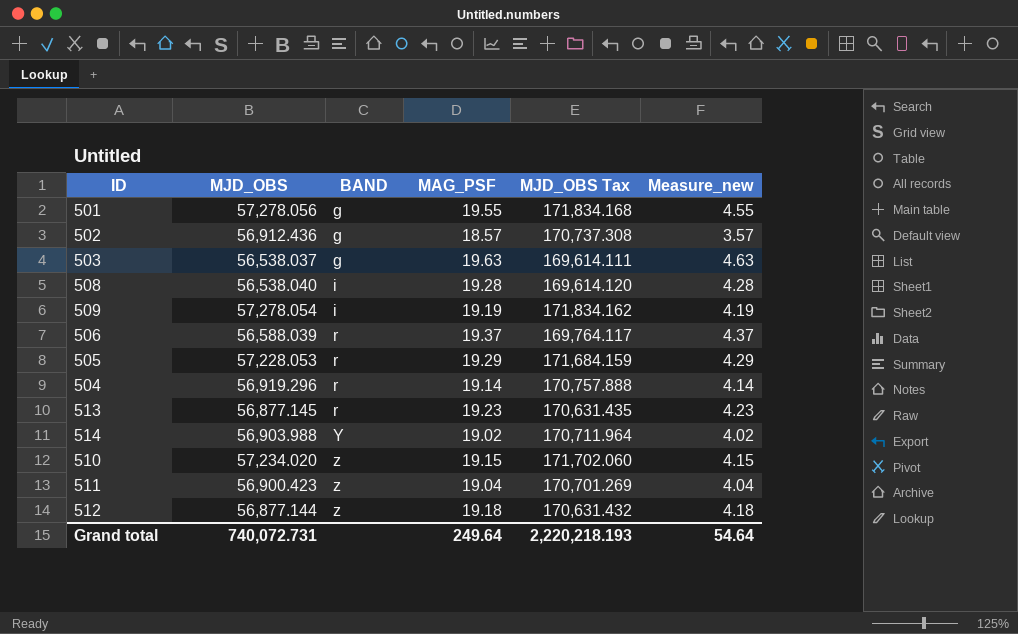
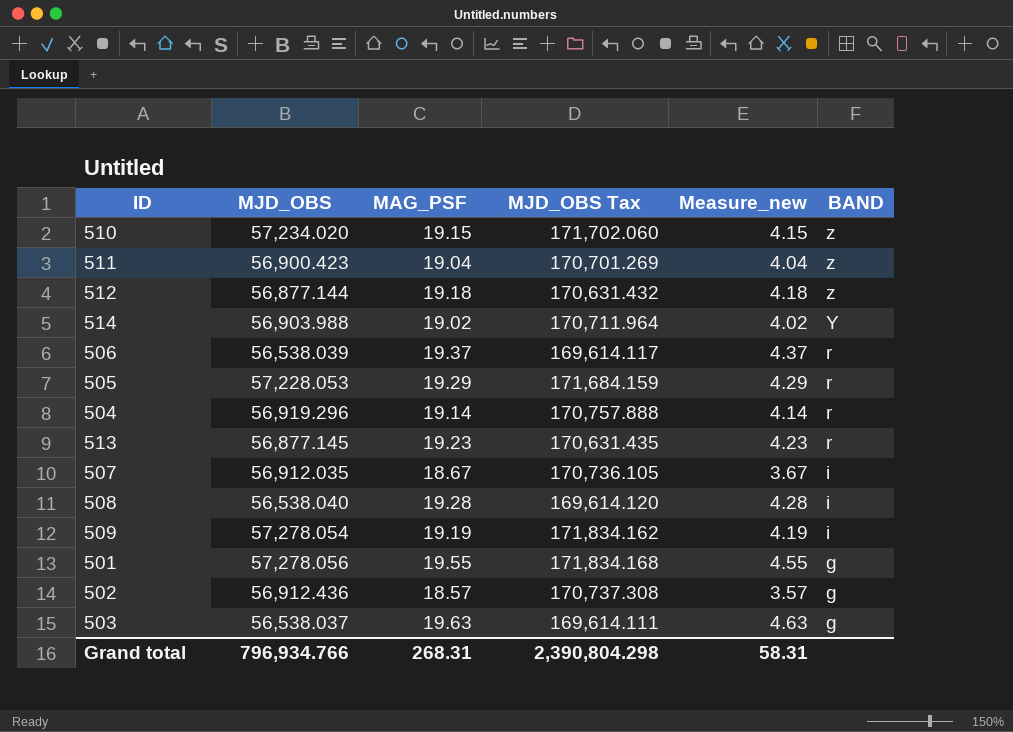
row order: BAND ascending -> BAND descending
column BAND | position: 3 -> 6
506 | MJD_OBS: 56,588.039 -> 56,538.039
506 | MJD_OBS Tax: 169,764.117 -> 169,614.117
row 507: none -> 56,912.035 | 18.67 | 170,736.105 | 3.67 | i
Grand total | MJD_OBS: 740,072.731 -> 796,934.766
Grand total | MAG_PSF: 249.64 -> 268.31
Grand total | MJD_OBS Tax: 2,220,218.193 -> 2,390,804.298
Grand total | Measure_new: 54.64 -> 58.31

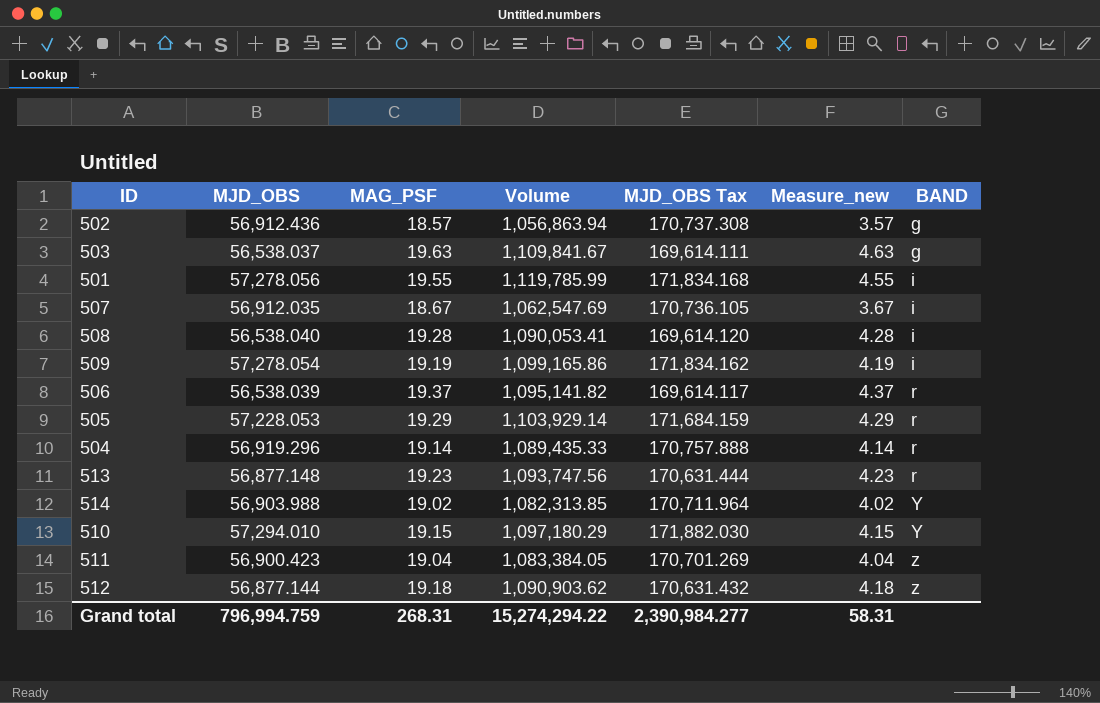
row order: BAND descending -> BAND ascending
column Volume | formula: none -> [MJD_OBS] * [MAG_PSF]
501 | BAND: g -> i
513 | MJD_OBS: 56,877.145 -> 56,877.148
513 | MJD_OBS Tax: 170,631.435 -> 170,631.444
510 | MJD_OBS: 57,234.020 -> 57,294.010
510 | MJD_OBS Tax: 171,702.060 -> 171,882.030
510 | BAND: z -> Y
Grand total | MJD_OBS: 796,934.766 -> 796,994.759
Grand total | MJD_OBS Tax: 2,390,804.298 -> 2,390,984.277

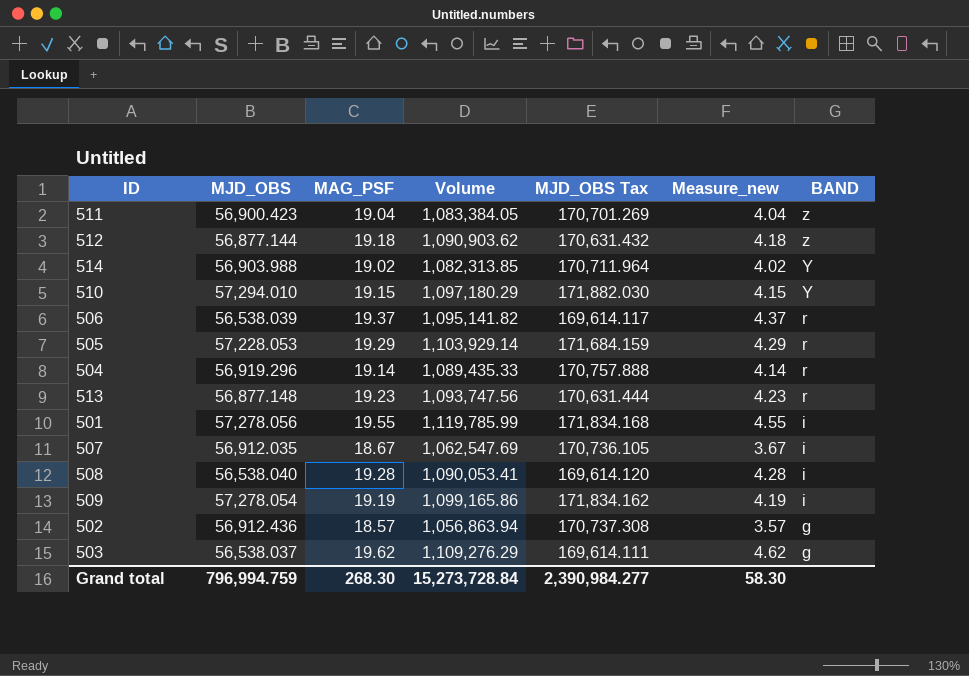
row order: BAND ascending -> BAND descending
503 | MAG_PSF: 19.63 -> 19.62
503 | Volume: 1,109,841.67 -> 1,109,276.29
503 | Measure_new: 4.63 -> 4.62
Grand total | MAG_PSF: 268.31 -> 268.30
Grand total | Volume: 15,274,294.22 -> 15,273,728.84
Grand total | Measure_new: 58.31 -> 58.30

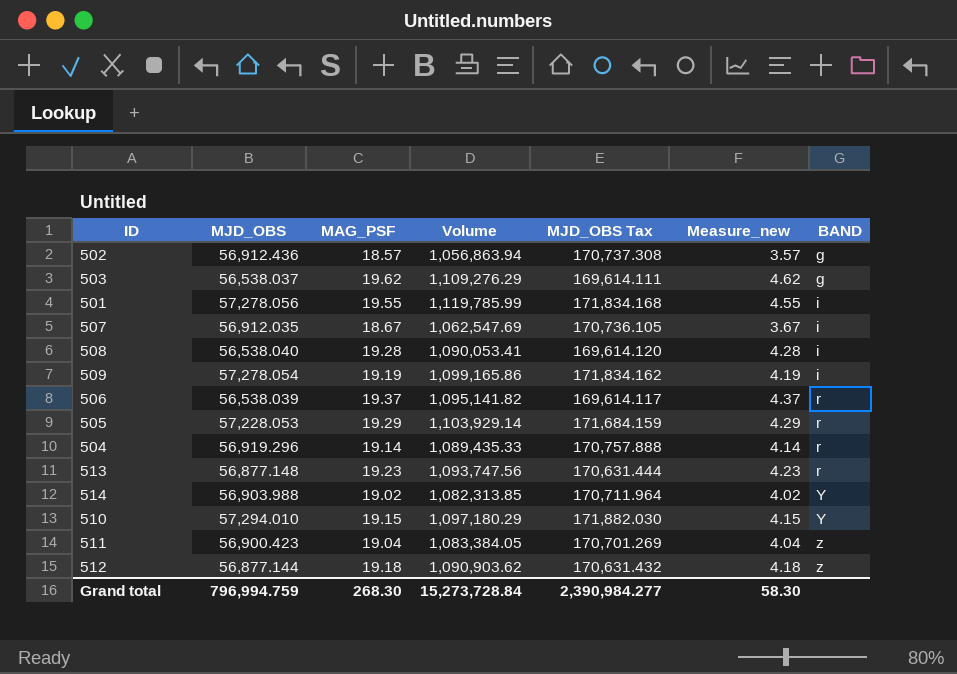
row order: BAND descending -> BAND ascending

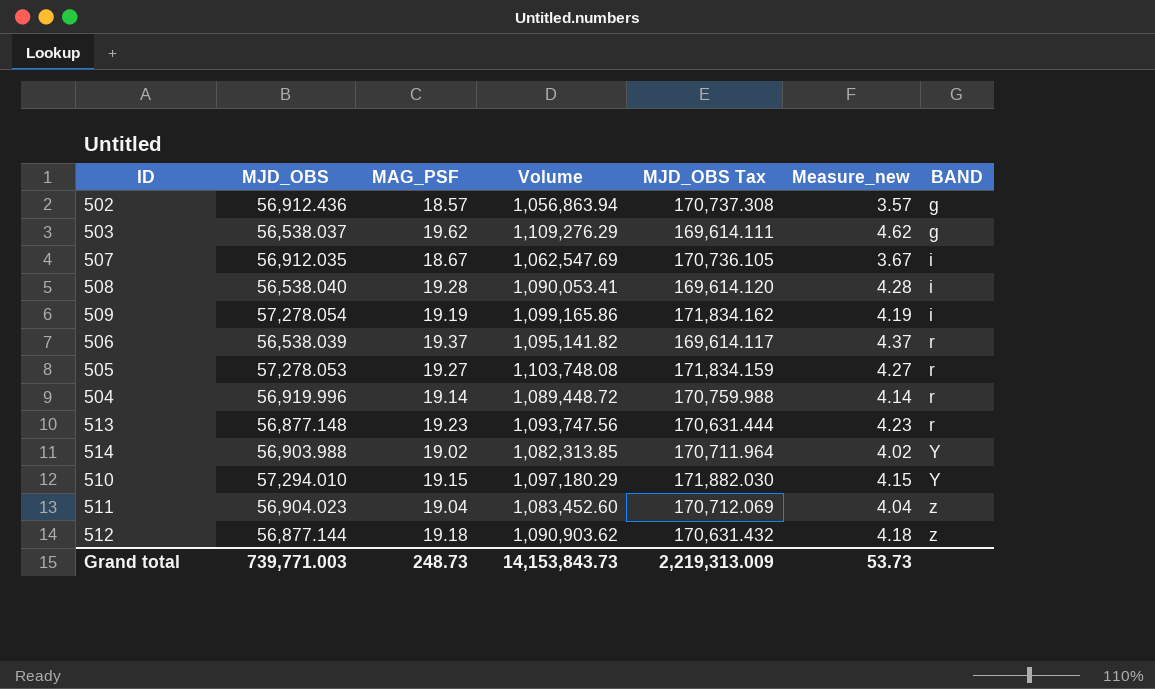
row 501: 57,278.056 | 19.55 | 1,119,785.99 | 171,834.168 | 4.55 | i -> none
505 | MJD_OBS: 57,228.053 -> 57,278.053
505 | MAG_PSF: 19.29 -> 19.27
505 | Volume: 1,103,929.14 -> 1,103,748.08
505 | MJD_OBS Tax: 171,684.159 -> 171,834.159
505 | Measure_new: 4.29 -> 4.27
504 | MJD_OBS: 56,919.296 -> 56,919.996
504 | Volume: 1,089,435.33 -> 1,089,448.72
504 | MJD_OBS Tax: 170,757.888 -> 170,759.988
511 | MJD_OBS: 56,900.423 -> 56,904.023
511 | Volume: 1,083,384.05 -> 1,083,452.60
511 | MJD_OBS Tax: 170,701.269 -> 170,712.069
Grand total | MJD_OBS: 796,994.759 -> 739,771.003
Grand total | MAG_PSF: 268.30 -> 248.73
Grand total | Volume: 15,273,728.84 -> 14,153,843.73
Grand total | MJD_OBS Tax: 2,390,984.277 -> 2,219,313.009
Grand total | Measure_new: 58.30 -> 53.73

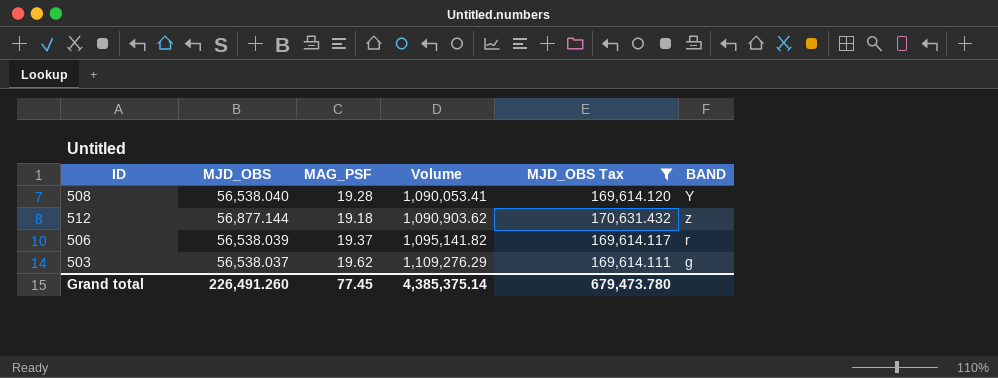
filter: none -> MJD_OBS Tax <= 170,631.432
row order: BAND ascending -> Volume ascending
column Measure_new | formula: [MAG_PSF] - 15 -> none
508 | BAND: i -> Y
Grand total | MJD_OBS: 739,771.003 -> 226,491.260
Grand total | MAG_PSF: 248.73 -> 77.45
Grand total | Volume: 14,153,843.73 -> 4,385,375.14
Grand total | MJD_OBS Tax: 2,219,313.009 -> 679,473.780

